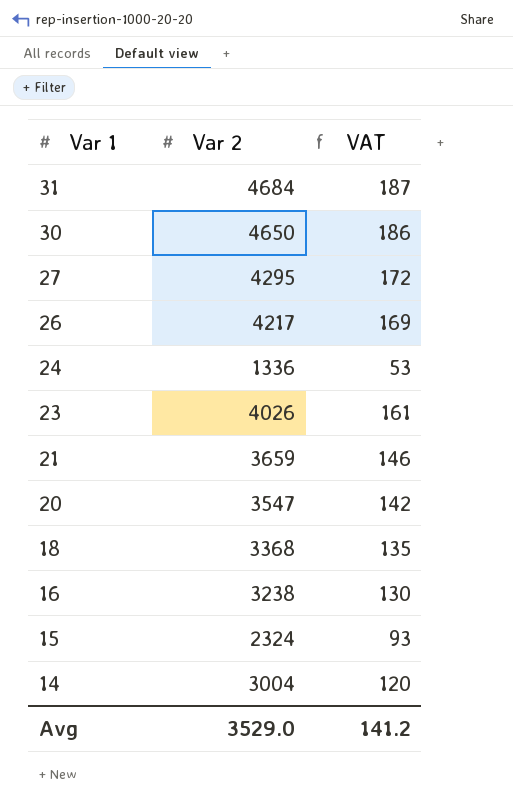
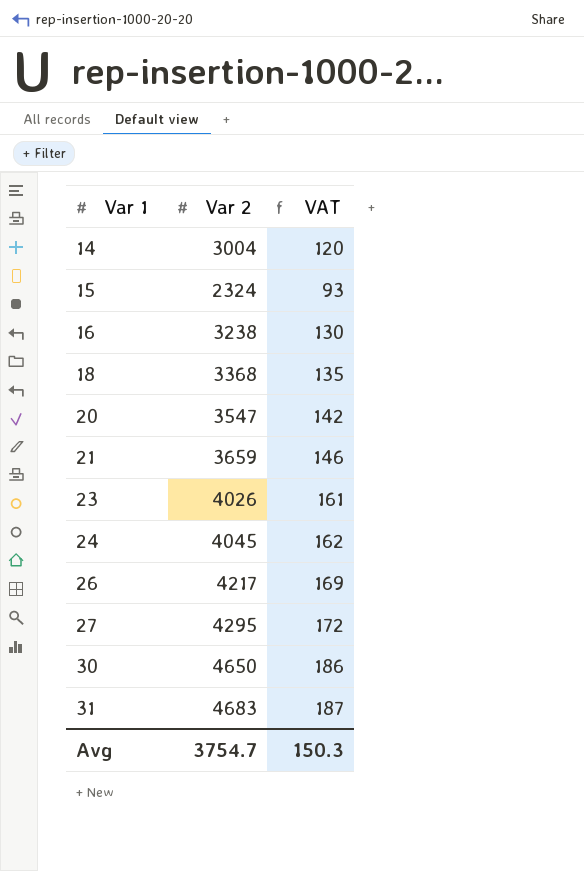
row order: Var 1 descending -> Var 1 ascending
24 | Var 2: 1336 -> 4045
24 | VAT: 53 -> 162
31 | Var 2: 4684 -> 4683
Avg | Var 2: 3529.0 -> 3754.7
Avg | VAT: 141.2 -> 150.3

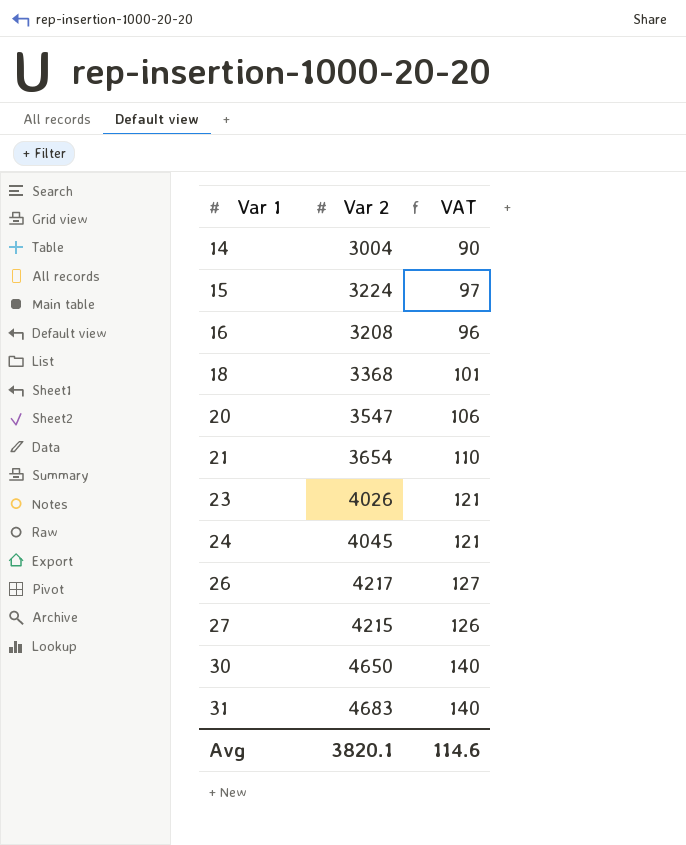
column VAT | formula: [Var 2] * 0.04 -> [Var 2] * 0.03
15 | Var 2: 2324 -> 3224
16 | Var 2: 3238 -> 3208
21 | Var 2: 3659 -> 3654
27 | Var 2: 4295 -> 4215
Avg | Var 2: 3754.7 -> 3820.1
Avg | VAT: 150.3 -> 114.6

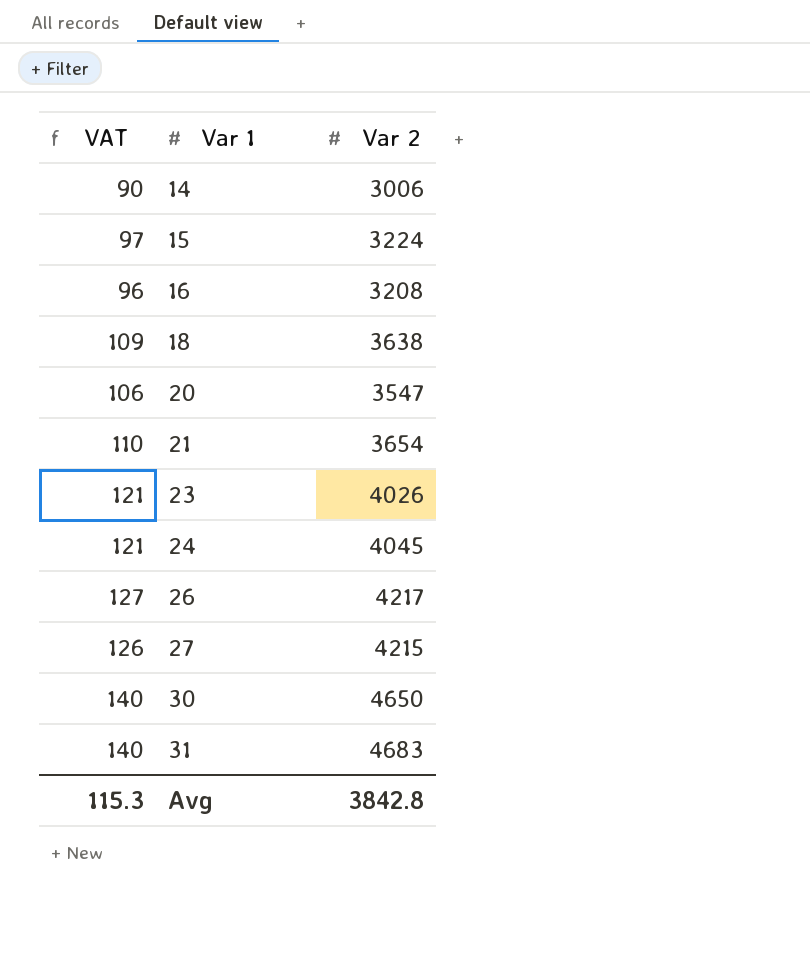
column VAT | position: 3 -> 1
14 | Var 2: 3004 -> 3006
18 | VAT: 101 -> 109
18 | Var 2: 3368 -> 3638
Avg | VAT: 114.6 -> 115.3
Avg | Var 2: 3820.1 -> 3842.8

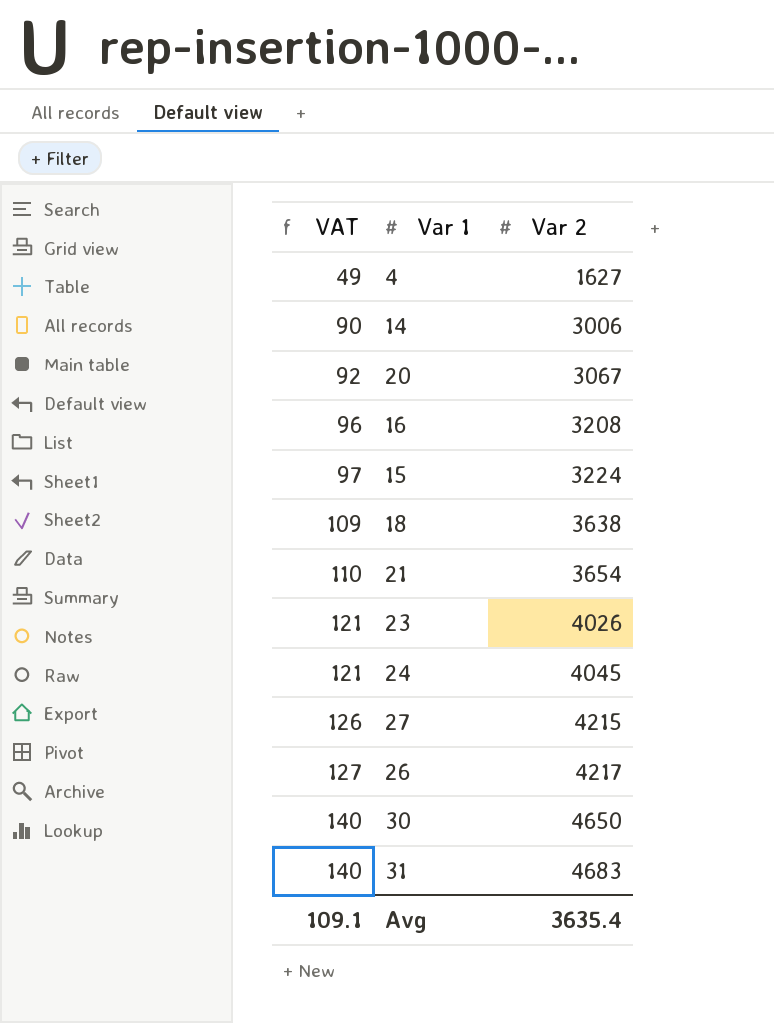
row order: Var 1 ascending -> VAT ascending
row 4: none -> 49 | 1627
20 | VAT: 106 -> 92
20 | Var 2: 3547 -> 3067
Avg | VAT: 115.3 -> 109.1
Avg | Var 2: 3842.8 -> 3635.4

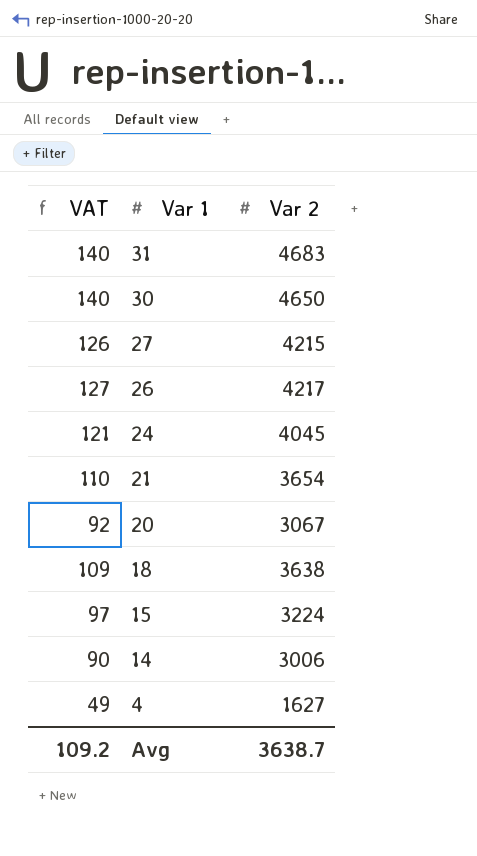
row order: VAT ascending -> Var 1 descending
row 16: 96 | 3208 -> none
row 23: 121 | 4026 -> none
Avg | VAT: 109.1 -> 109.2
Avg | Var 2: 3635.4 -> 3638.7

